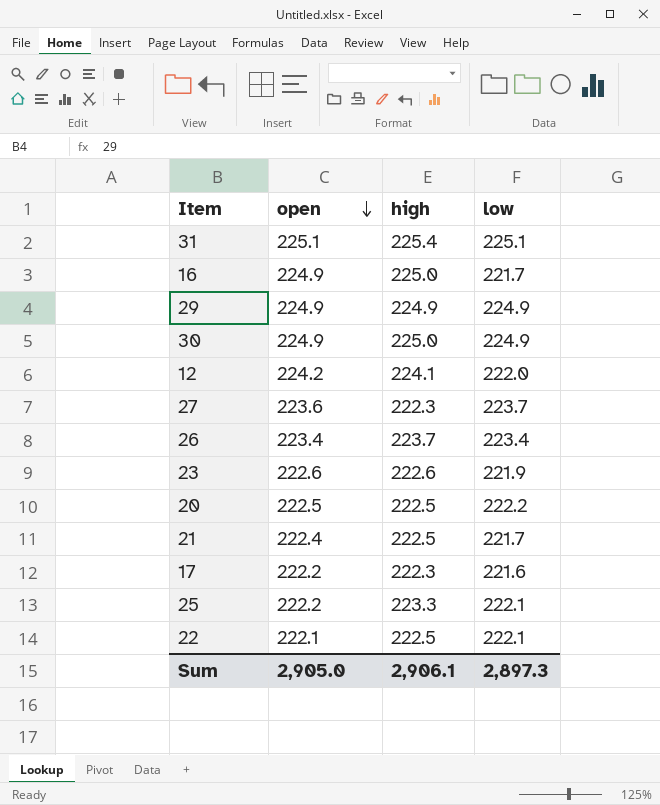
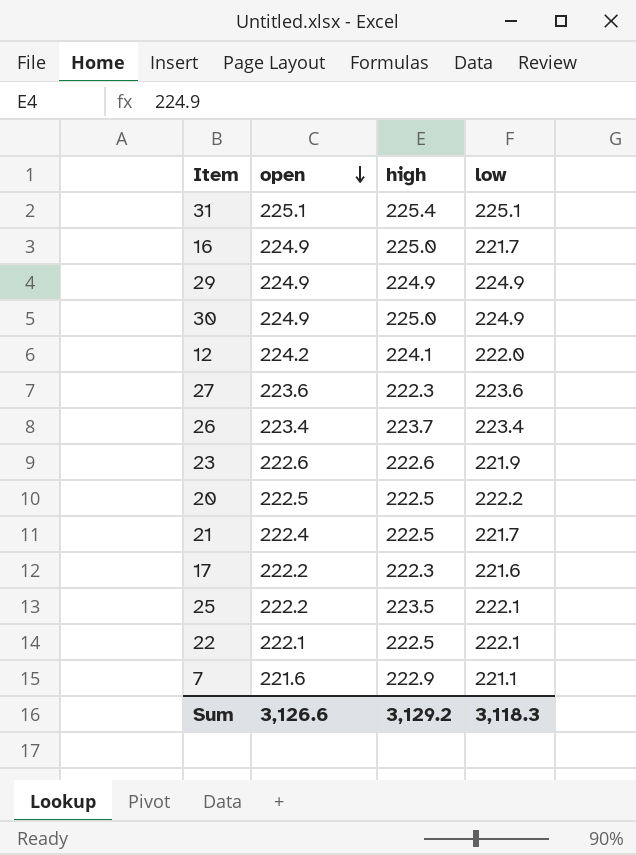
27 | low: 223.7 -> 223.6
25 | high: 223.3 -> 223.5
row 7: none -> 221.6 | 222.9 | 221.1
Sum | open: 2,905.0 -> 3,126.6
Sum | high: 2,906.1 -> 3,129.2
Sum | low: 2,897.3 -> 3,118.3

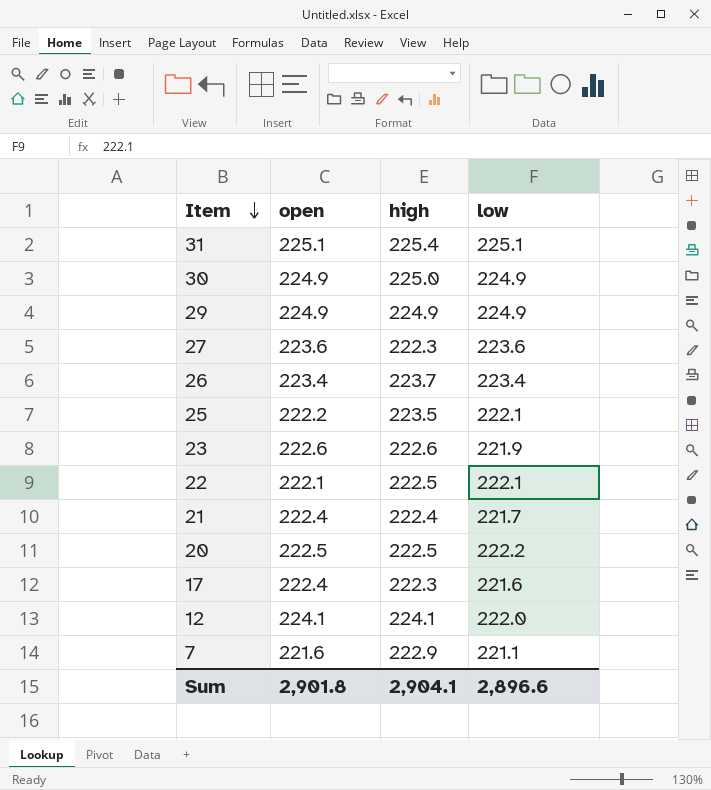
row order: open descending -> Item descending
row 16: 224.9 | 225.0 | 221.7 -> none
21 | high: 222.5 -> 222.4
17 | open: 222.2 -> 222.4
12 | open: 224.2 -> 224.1
Sum | open: 3,126.6 -> 2,901.8
Sum | high: 3,129.2 -> 2,904.1
Sum | low: 3,118.3 -> 2,896.6

